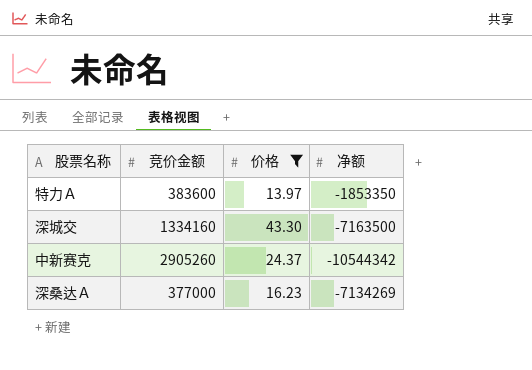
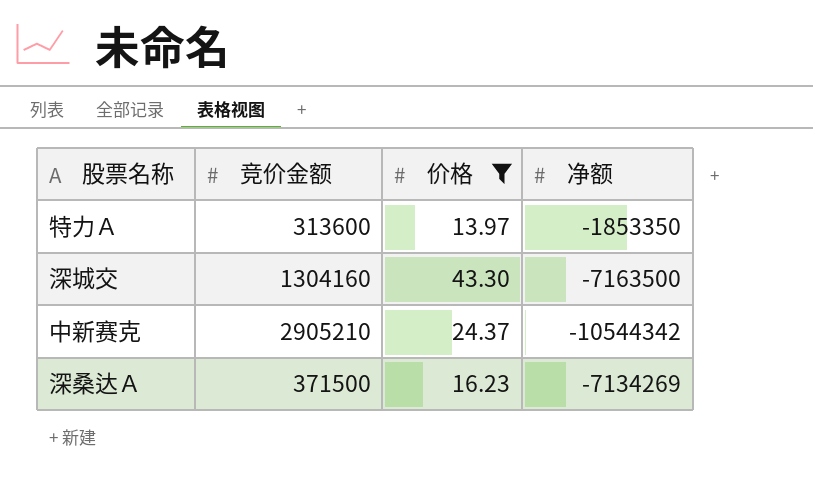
特力Ａ | 竞价金额: 383600 -> 313600
深城交 | 竞价金额: 1334160 -> 1304160
中新赛克 | 竞价金额: 2905260 -> 2905210
深桑达Ａ | 竞价金额: 377000 -> 371500

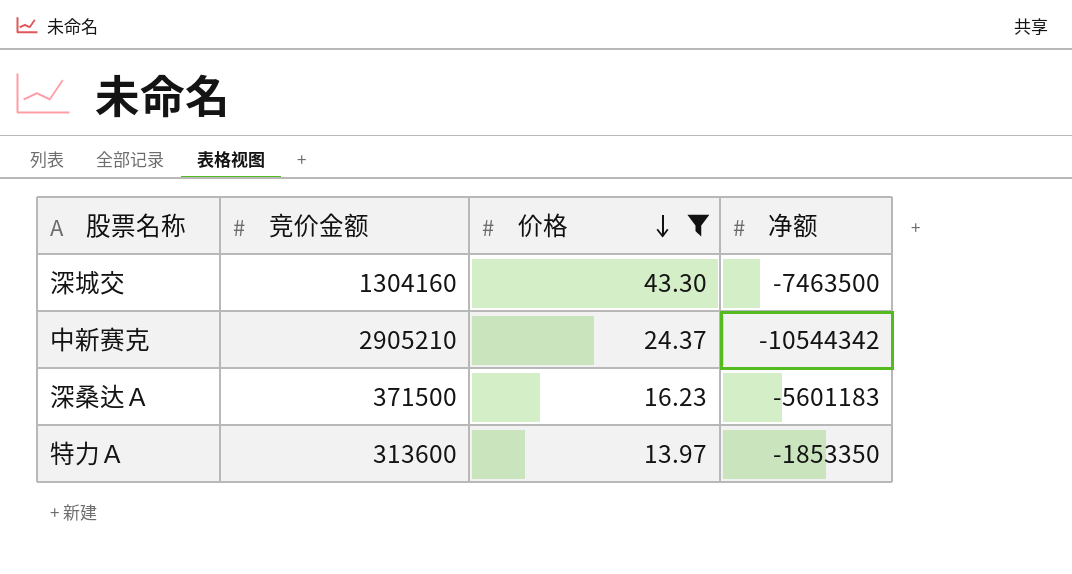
row order: none -> 价格 descending
深城交 | 净额: -7163500 -> -7463500
深桑达Ａ | 净额: -7134269 -> -5601183

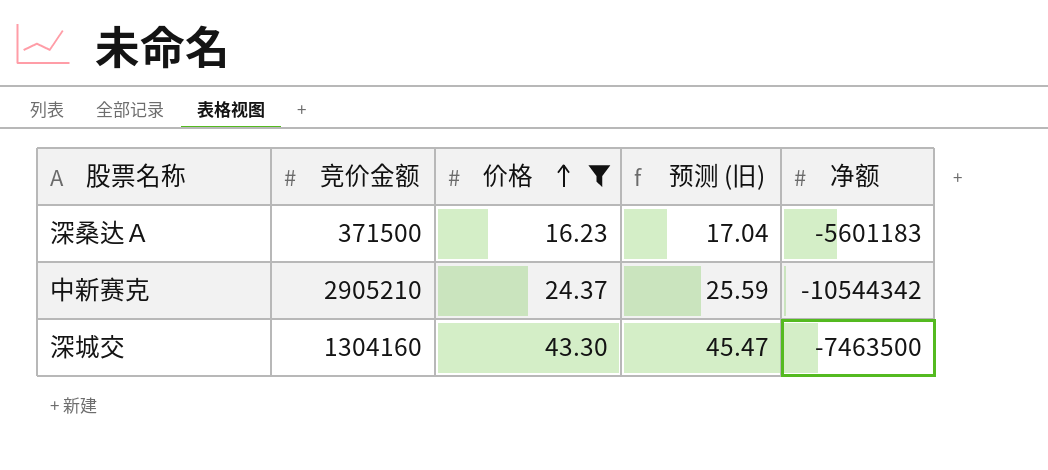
row order: 价格 descending -> 价格 ascending
column 预测 (旧) | formula: none -> [价格] * 1.05
row 特力Ａ: 313600 | 13.97 | -1853350 -> none

